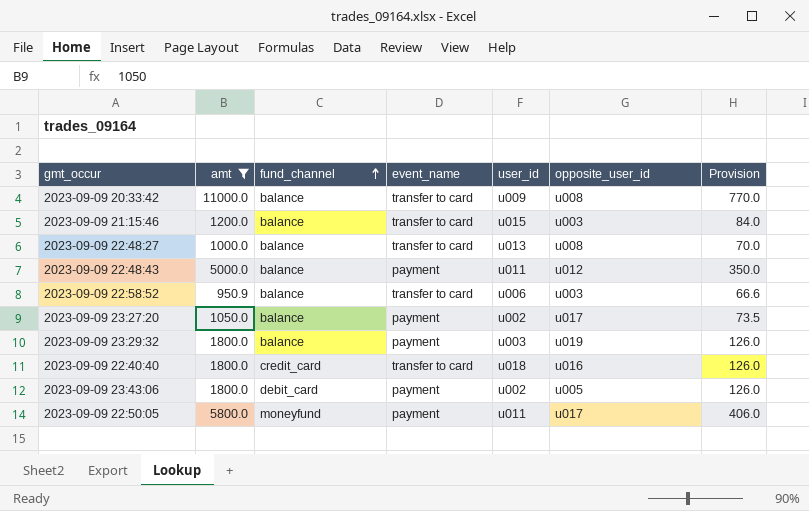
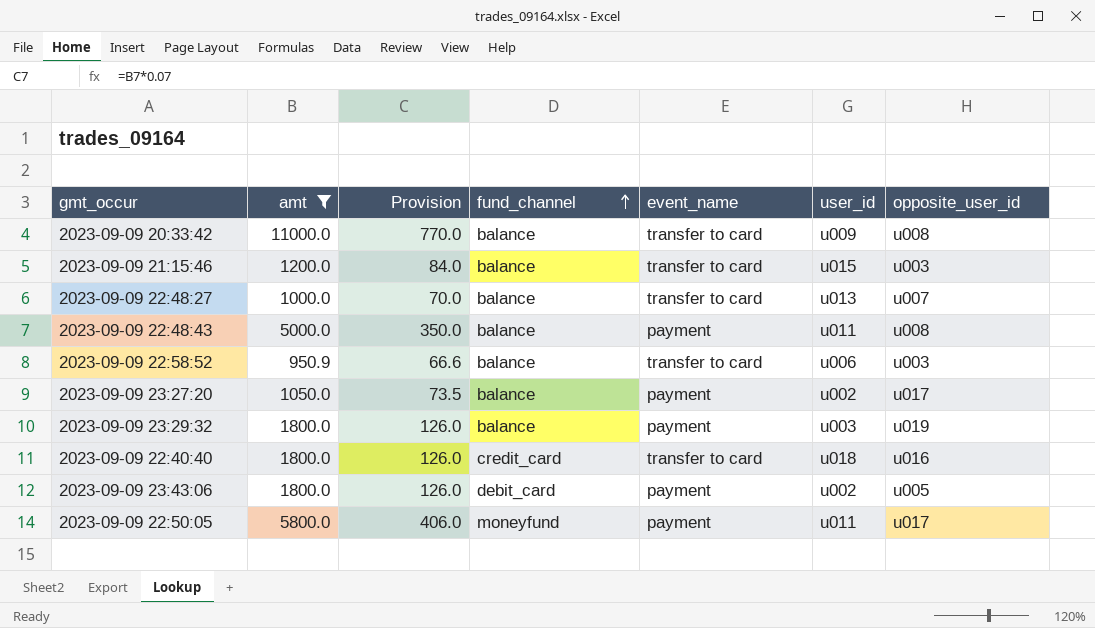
column Provision | position: 7 -> 3
2023-09-09 22:48:27 | opposite_user_id: u008 -> u007
2023-09-09 22:48:43 | opposite_user_id: u012 -> u008

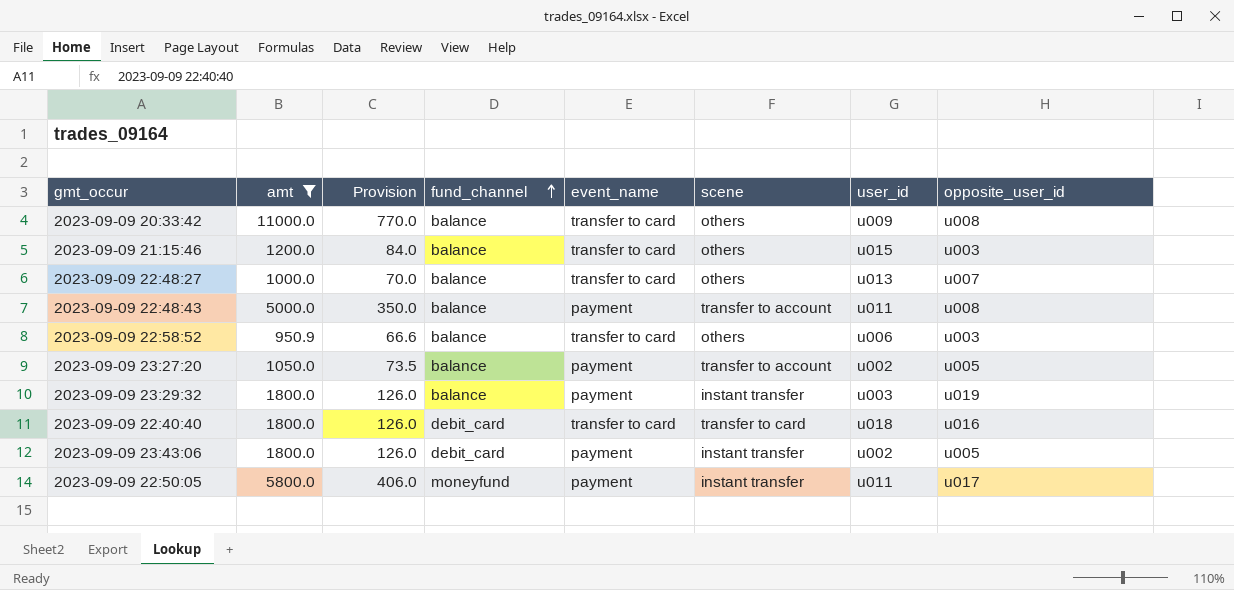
column scene | position: none -> 6
2023-09-09 23:27:20 | opposite_user_id: u017 -> u005
2023-09-09 22:40:40 | fund_channel: credit_card -> debit_card

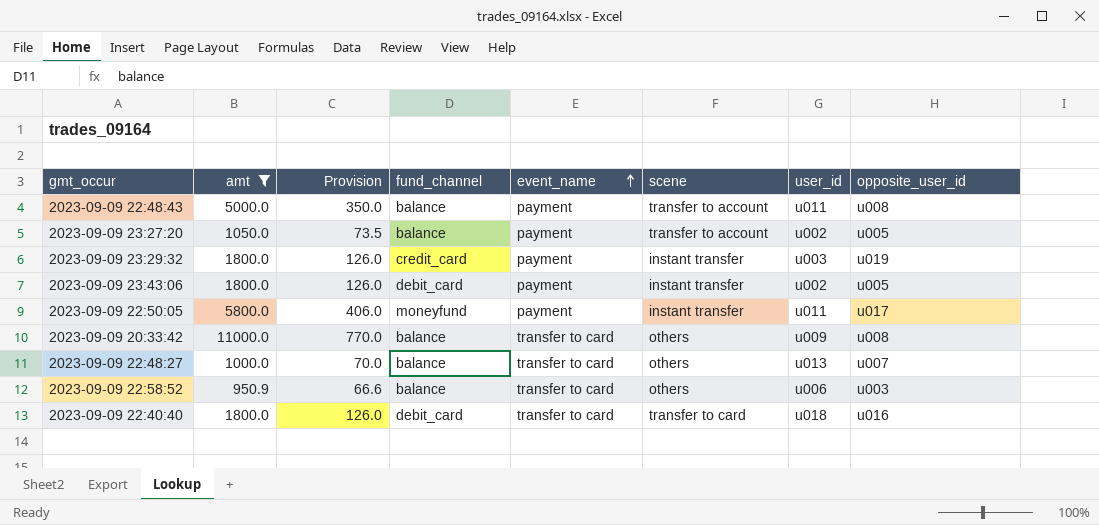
row order: fund_channel ascending -> event_name ascending
row 2023-09-09 21:15:46: 1200.0 | 84.0 | balance | transfer to card | others | u015 | u003 -> none
2023-09-09 23:29:32 | fund_channel: balance -> credit_card

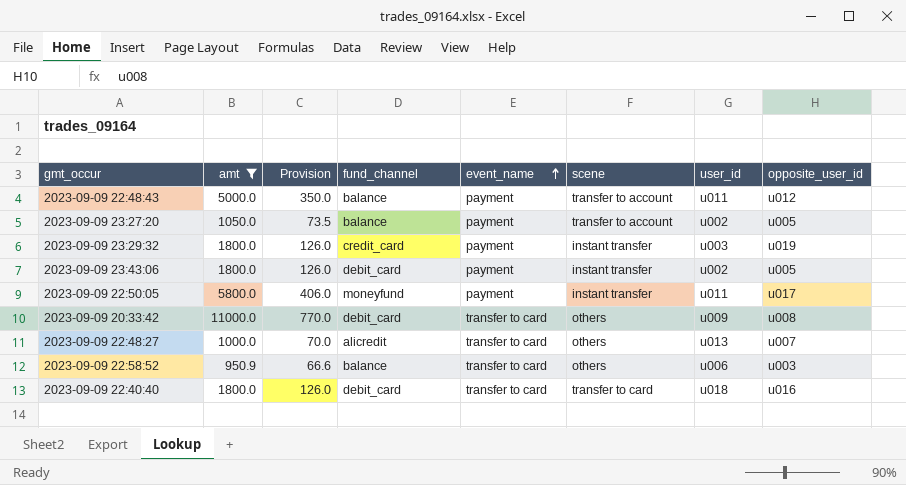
2023-09-09 22:48:43 | opposite_user_id: u008 -> u012
2023-09-09 20:33:42 | fund_channel: balance -> debit_card
2023-09-09 22:48:27 | fund_channel: balance -> alicredit

